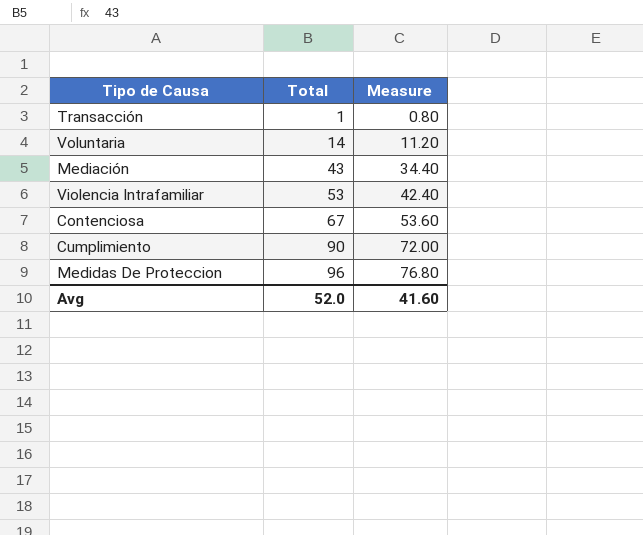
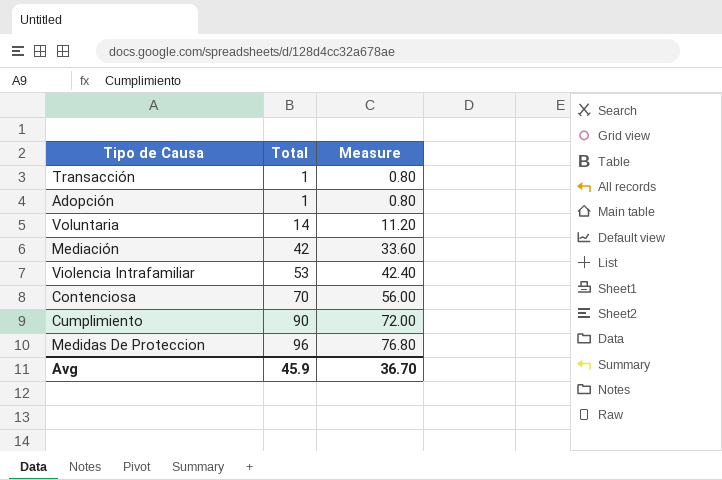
row Adopción: none -> 1 | 0.80
Mediación | Total: 43 -> 42
Mediación | Measure: 34.40 -> 33.60
Contenciosa | Total: 67 -> 70
Contenciosa | Measure: 53.60 -> 56.00
Avg | Total: 52.0 -> 45.9
Avg | Measure: 41.60 -> 36.70

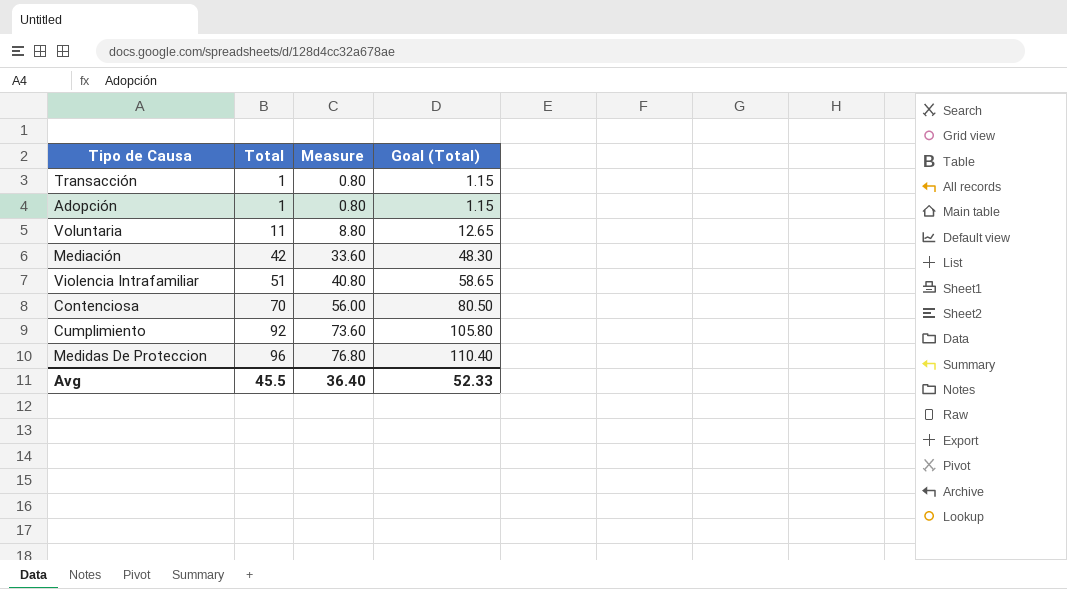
column Goal (Total) | formula: none -> [Total] * 1.15
Voluntaria | Total: 14 -> 11
Voluntaria | Measure: 11.20 -> 8.80
Violencia Intrafamiliar | Total: 53 -> 51
Violencia Intrafamiliar | Measure: 42.40 -> 40.80
Cumplimiento | Total: 90 -> 92
Cumplimiento | Measure: 72.00 -> 73.60
Avg | Total: 45.9 -> 45.5
Avg | Measure: 36.70 -> 36.40

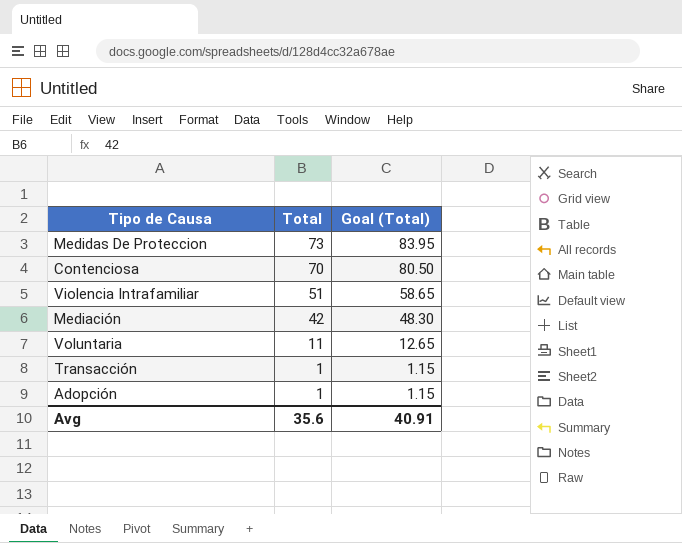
row order: Total ascending -> Total descending
column Measure | formula: [Total] * 0.8 -> none
row Cumplimiento: 92 | 73.60 | 105.80 -> none
Medidas De Proteccion | Total: 96 -> 73
Medidas De Proteccion | Goal (Total): 110.40 -> 83.95
Avg | Total: 45.5 -> 35.6
Avg | Goal (Total): 52.33 -> 40.91

